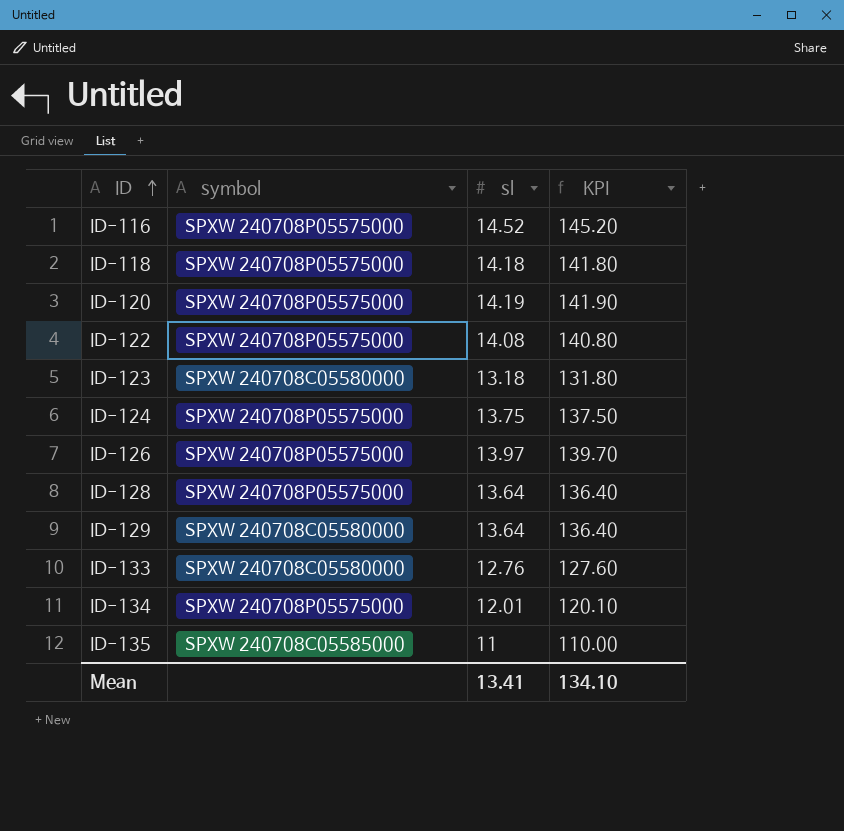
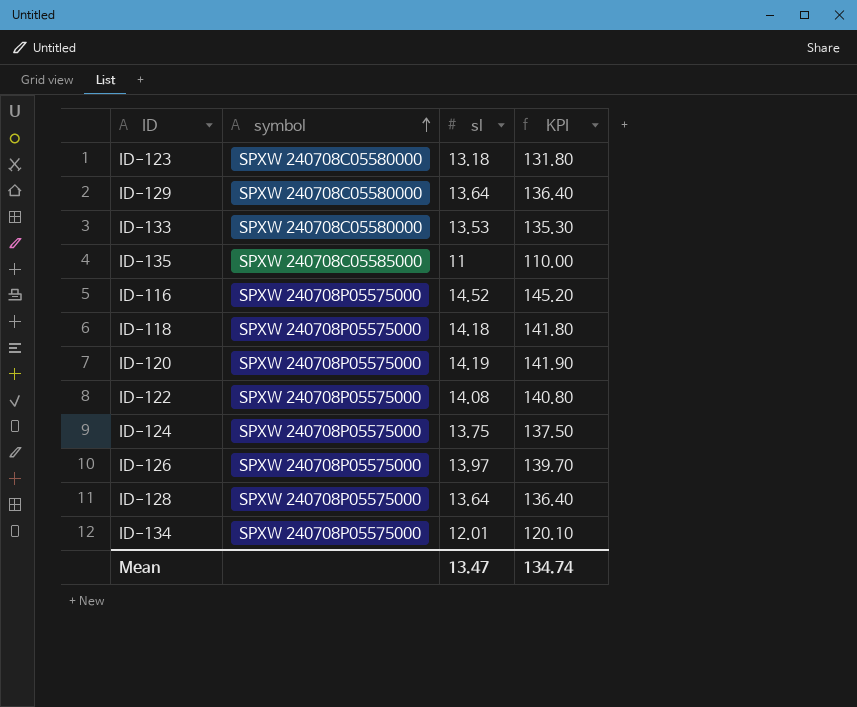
row order: ID ascending -> symbol ascending
ID-133 | sl: 12.76 -> 13.53
ID-133 | KPI: 127.60 -> 135.30
Mean | sl: 13.41 -> 13.47
Mean | KPI: 134.10 -> 134.74

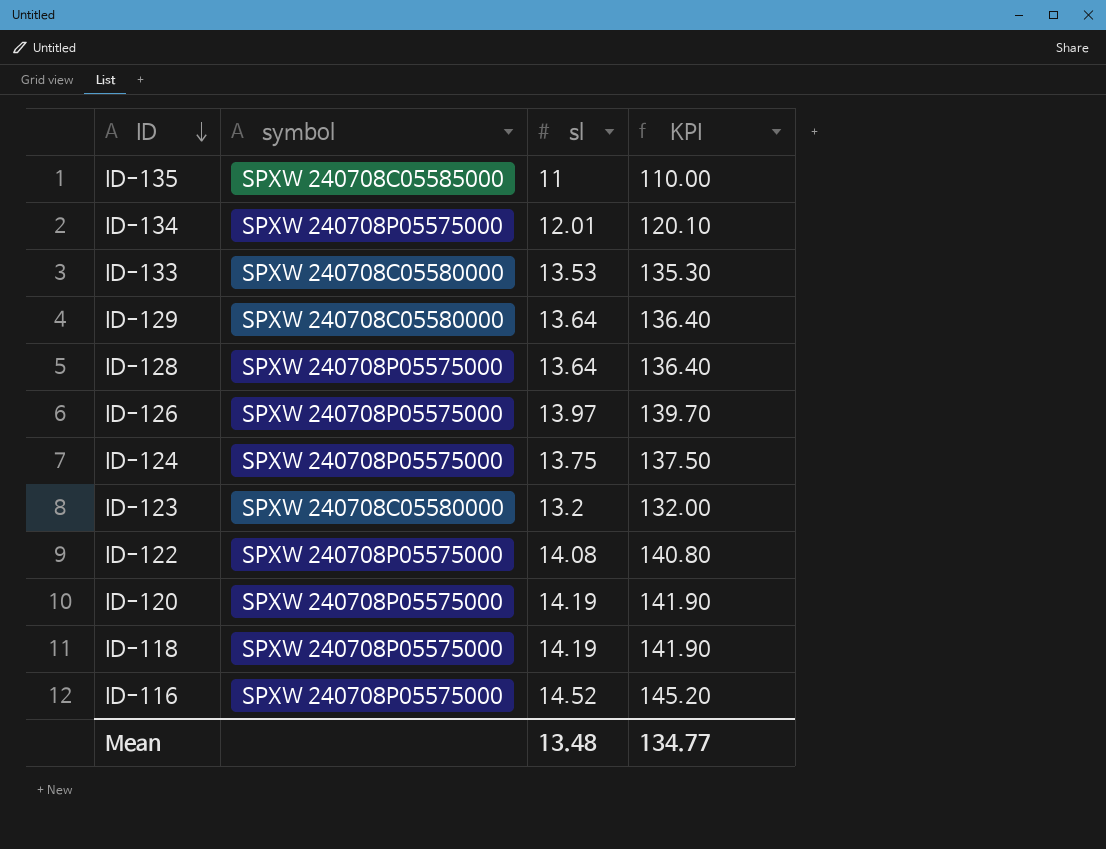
row order: symbol ascending -> ID descending
ID-123 | sl: 13.18 -> 13.2
ID-123 | KPI: 131.80 -> 132.00
ID-118 | sl: 14.18 -> 14.19
ID-118 | KPI: 141.80 -> 141.90
Mean | sl: 13.47 -> 13.48
Mean | KPI: 134.74 -> 134.77

